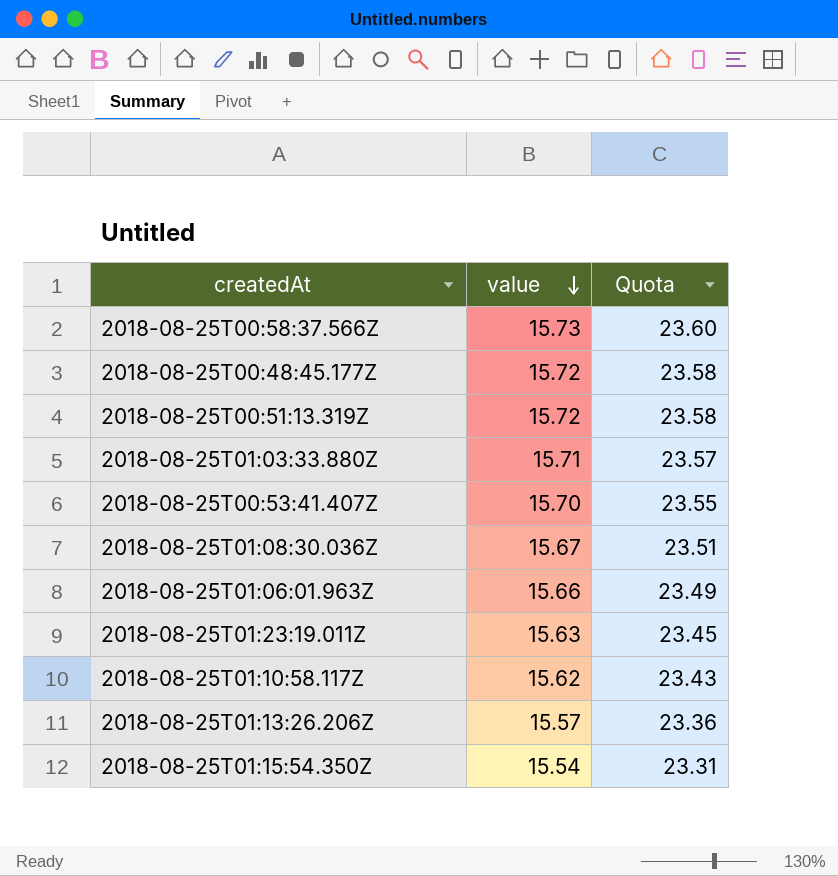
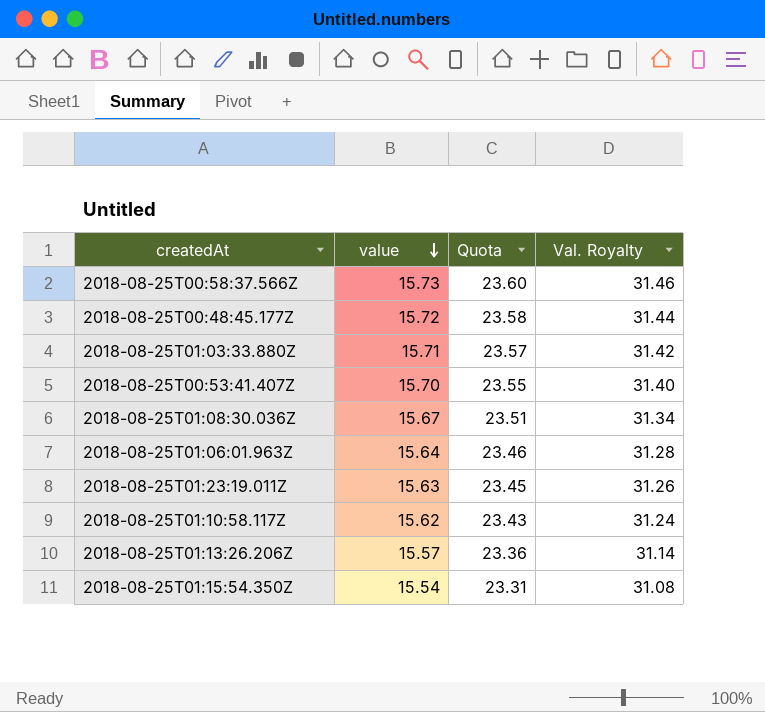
column Val. Royalty | formula: none -> [value] * 2
row 2018-08-25T00:51:13.319Z: 15.72 | 23.58 -> none
2018-08-25T01:06:01.963Z | value: 15.66 -> 15.64
2018-08-25T01:06:01.963Z | Quota: 23.49 -> 23.46

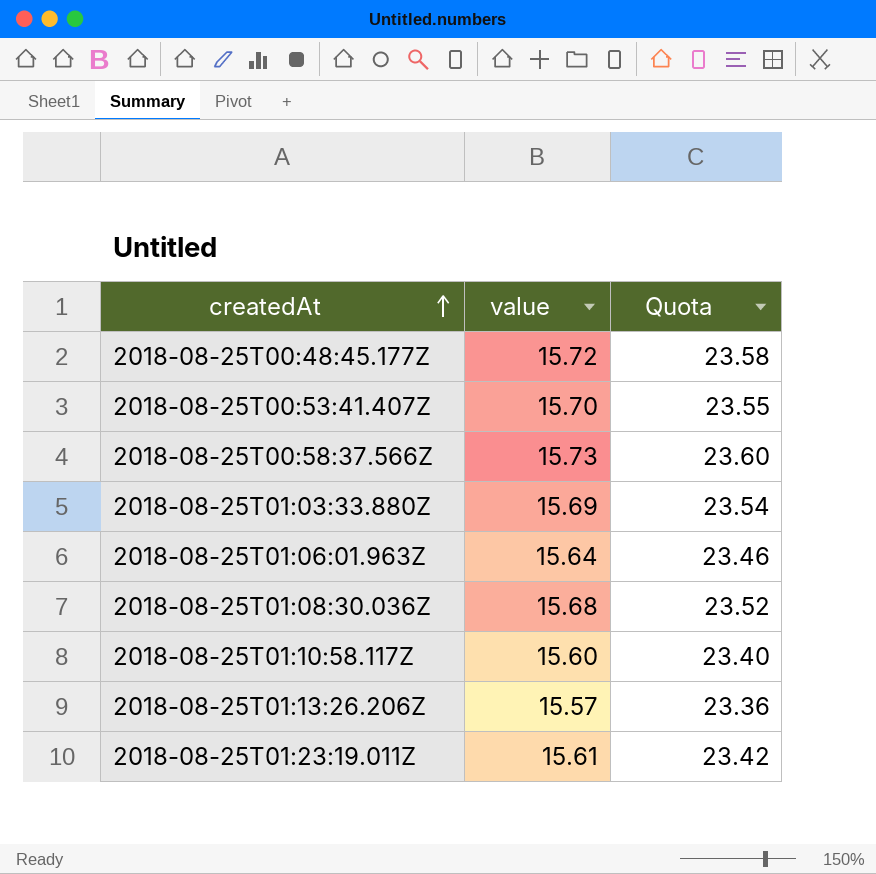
row order: value descending -> createdAt ascending
column Val. Royalty | formula: [value] * 2 -> none
row 2018-08-25T01:15:54.350Z: 15.54 | 23.31 | 31.08 -> none
2018-08-25T01:03:33.880Z | value: 15.71 -> 15.69
2018-08-25T01:03:33.880Z | Quota: 23.57 -> 23.54
2018-08-25T01:08:30.036Z | value: 15.67 -> 15.68
2018-08-25T01:08:30.036Z | Quota: 23.51 -> 23.52
2018-08-25T01:10:58.117Z | value: 15.62 -> 15.60
2018-08-25T01:10:58.117Z | Quota: 23.43 -> 23.40
2018-08-25T01:23:19.011Z | value: 15.63 -> 15.61
2018-08-25T01:23:19.011Z | Quota: 23.45 -> 23.42

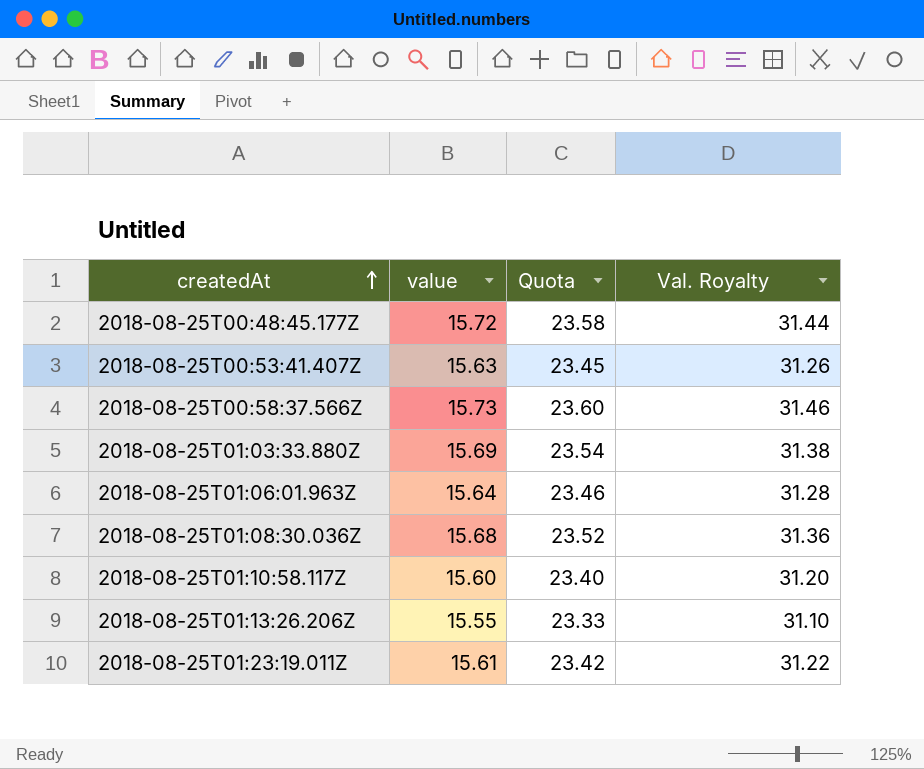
column Val. Royalty | formula: none -> [value] * 2
2018-08-25T00:53:41.407Z | value: 15.70 -> 15.63
2018-08-25T00:53:41.407Z | Quota: 23.55 -> 23.45
2018-08-25T01:13:26.206Z | value: 15.57 -> 15.55
2018-08-25T01:13:26.206Z | Quota: 23.36 -> 23.33

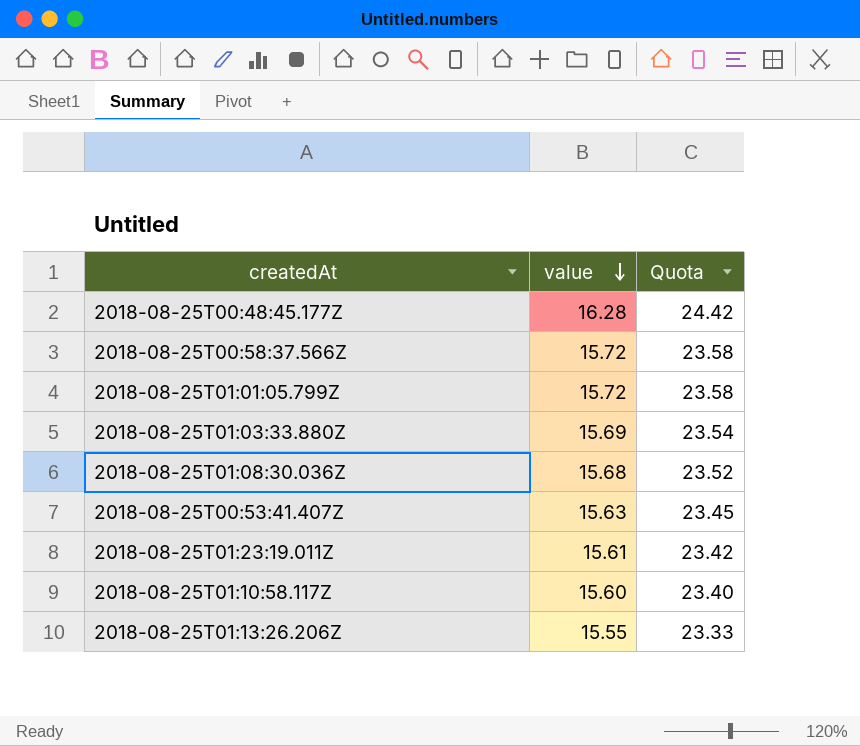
row order: createdAt ascending -> value descending
column Val. Royalty | formula: [value] * 2 -> none
row 2018-08-25T01:06:01.963Z: 15.64 | 23.46 | 31.28 -> none
2018-08-25T00:48:45.177Z | value: 15.72 -> 16.28
2018-08-25T00:48:45.177Z | Quota: 23.58 -> 24.42
2018-08-25T00:58:37.566Z | value: 15.73 -> 15.72
2018-08-25T00:58:37.566Z | Quota: 23.60 -> 23.58
row 2018-08-25T01:01:05.799Z: none -> 15.72 | 23.58

